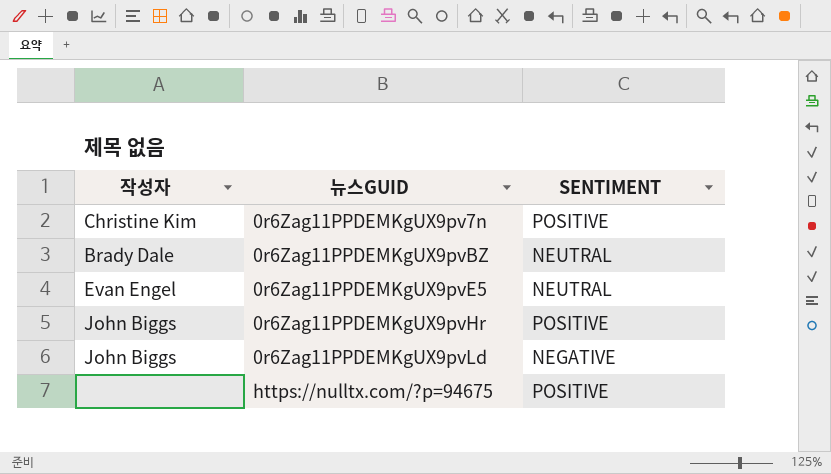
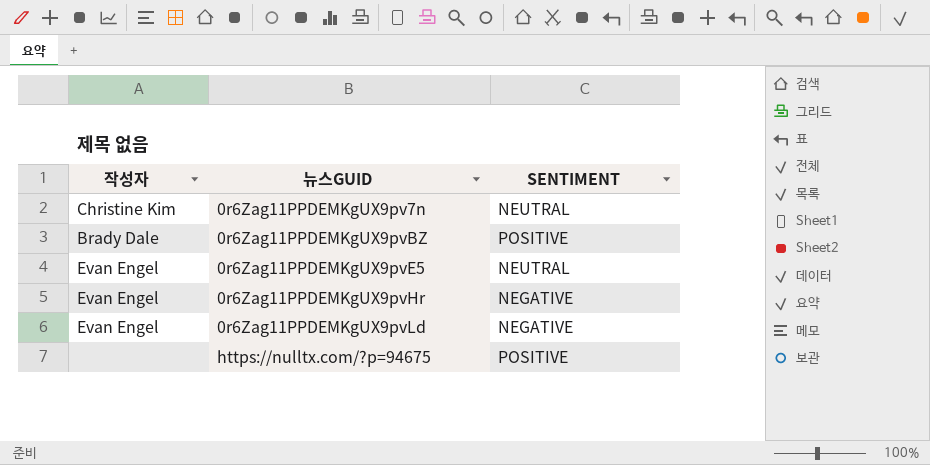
0r6Zag11PPDEMKgUX9pv7n | SENTIMENT: POSITIVE -> NEUTRAL
0r6Zag11PPDEMKgUX9pvBZ | SENTIMENT: NEUTRAL -> POSITIVE
0r6Zag11PPDEMKgUX9pvHr | 작성자: John Biggs -> Evan Engel
0r6Zag11PPDEMKgUX9pvHr | SENTIMENT: POSITIVE -> NEGATIVE
0r6Zag11PPDEMKgUX9pvLd | 작성자: John Biggs -> Evan Engel

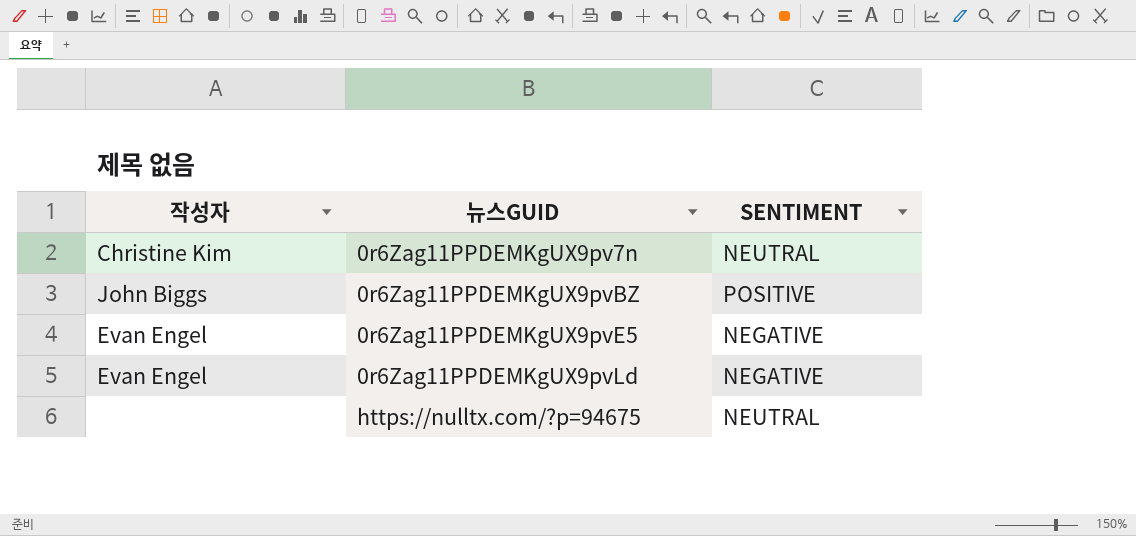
row 0r6Zag11PPDEMKgUX9pvHr: Evan Engel | NEGATIVE -> none
0r6Zag11PPDEMKgUX9pvBZ | 작성자: Brady Dale -> John Biggs
0r6Zag11PPDEMKgUX9pvE5 | SENTIMENT: NEUTRAL -> NEGATIVE
https://nulltx.com/?p=94675 | SENTIMENT: POSITIVE -> NEUTRAL

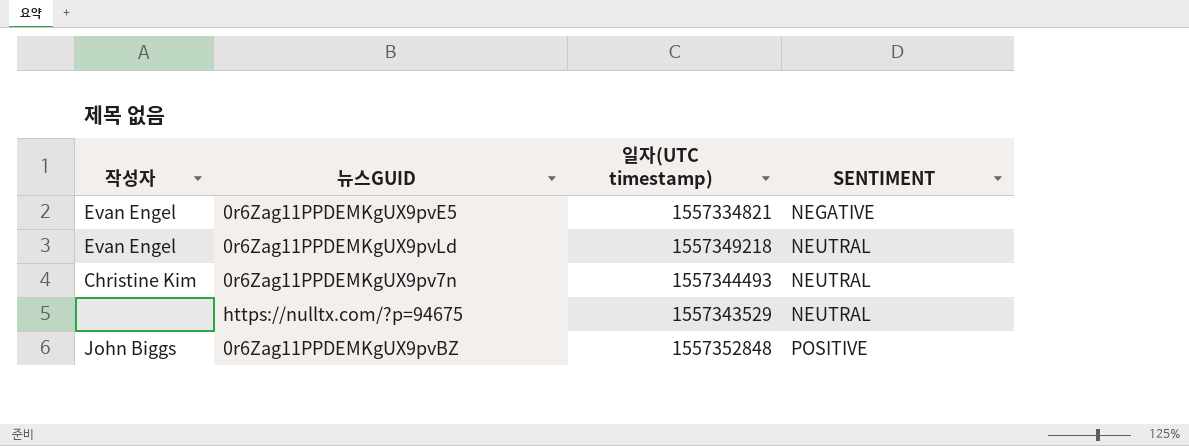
row order: 뉴스GUID ascending -> SENTIMENT ascending
column 일자(UTC timestamp) | position: none -> 3
0r6Zag11PPDEMKgUX9pvLd | SENTIMENT: NEGATIVE -> NEUTRAL

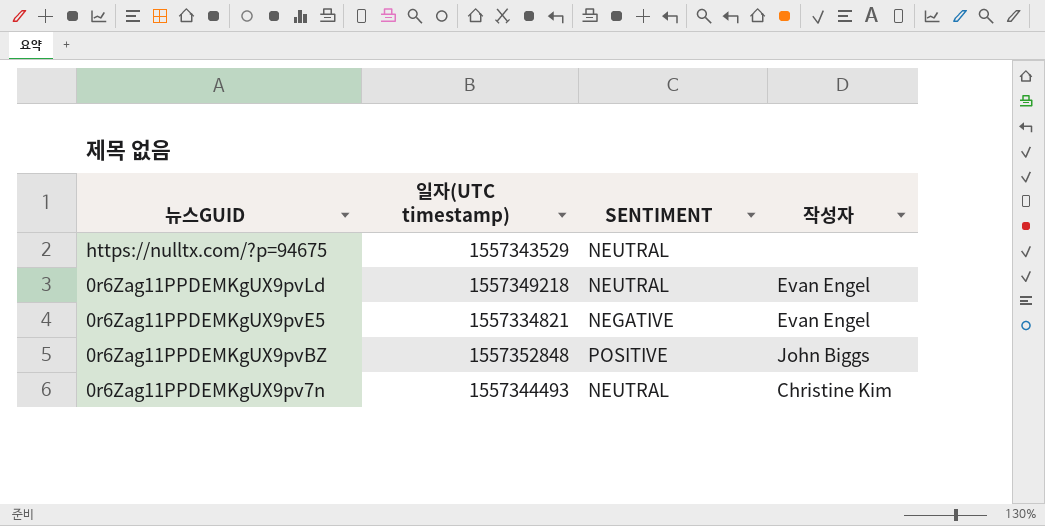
row order: SENTIMENT ascending -> 뉴스GUID descending
column 작성자 | position: 1 -> 4

